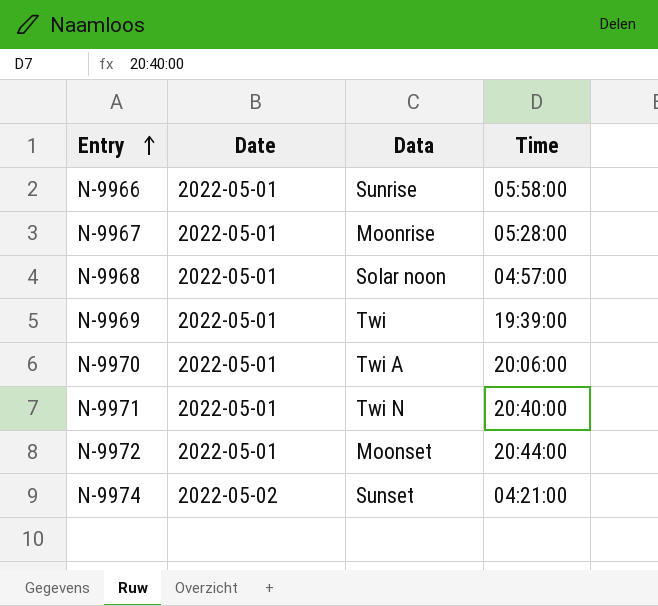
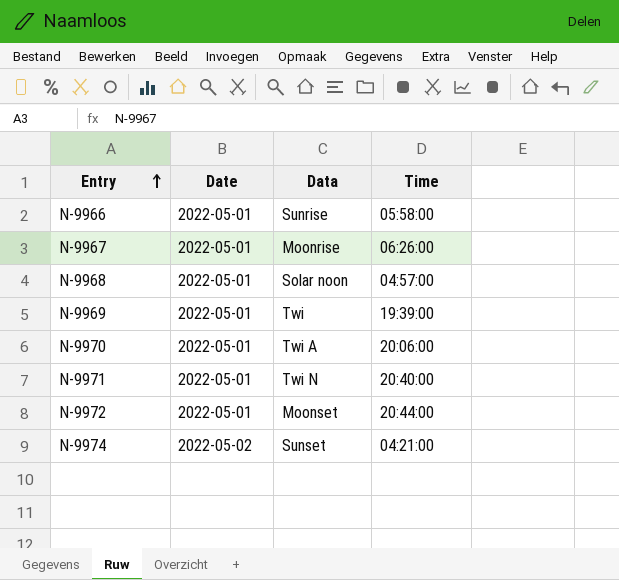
N-9967 | Time: 05:28:00 -> 06:26:00

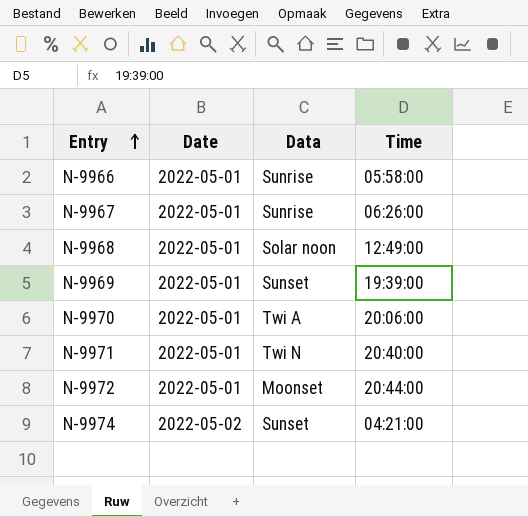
N-9967 | Data: Moonrise -> Sunrise
N-9968 | Time: 04:57:00 -> 12:49:00
N-9969 | Data: Twi -> Sunset

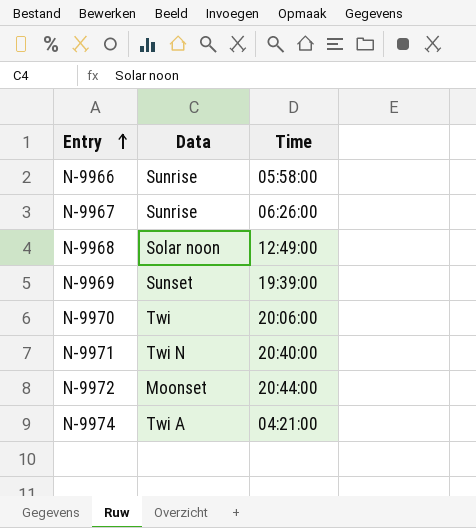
column Date | position: 2 -> none
N-9970 | Data: Twi A -> Twi
N-9974 | Data: Sunset -> Twi A

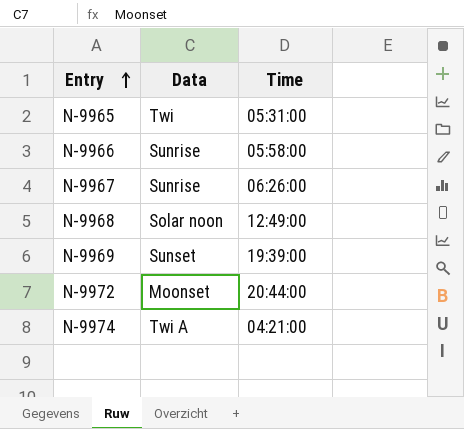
row N-9970: Twi | 20:06:00 -> none
row N-9971: Twi N | 20:40:00 -> none
row N-9965: none -> Twi | 05:31:00

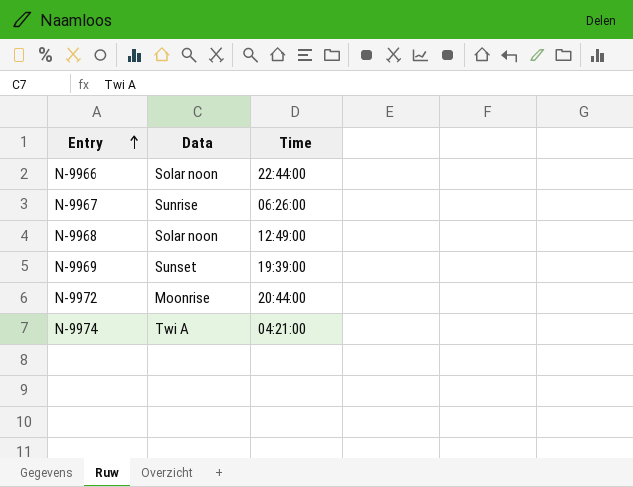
row N-9965: Twi | 05:31:00 -> none
N-9966 | Data: Sunrise -> Solar noon
N-9966 | Time: 05:58:00 -> 22:44:00
N-9972 | Data: Moonset -> Moonrise

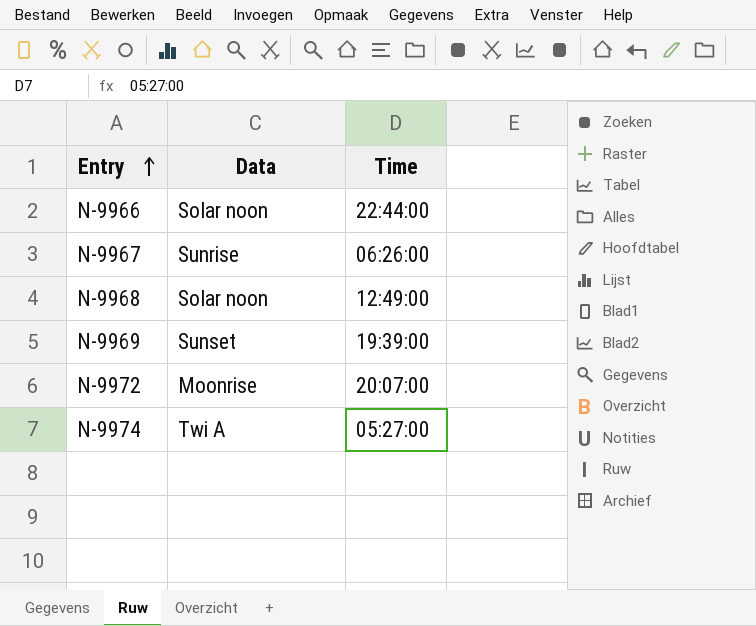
N-9972 | Time: 20:44:00 -> 20:07:00
N-9974 | Time: 04:21:00 -> 05:27:00

